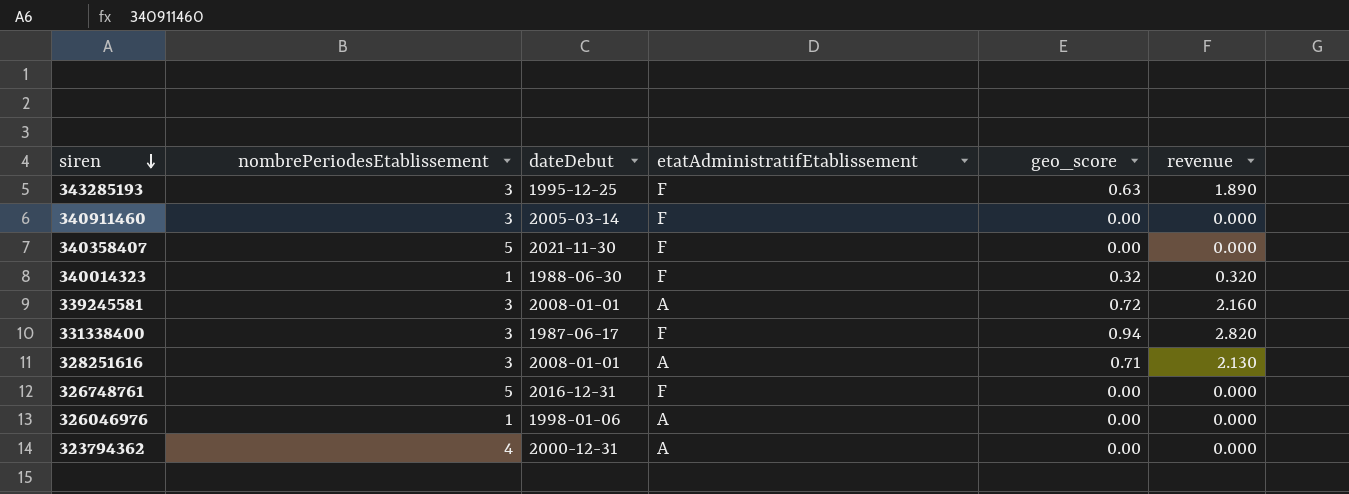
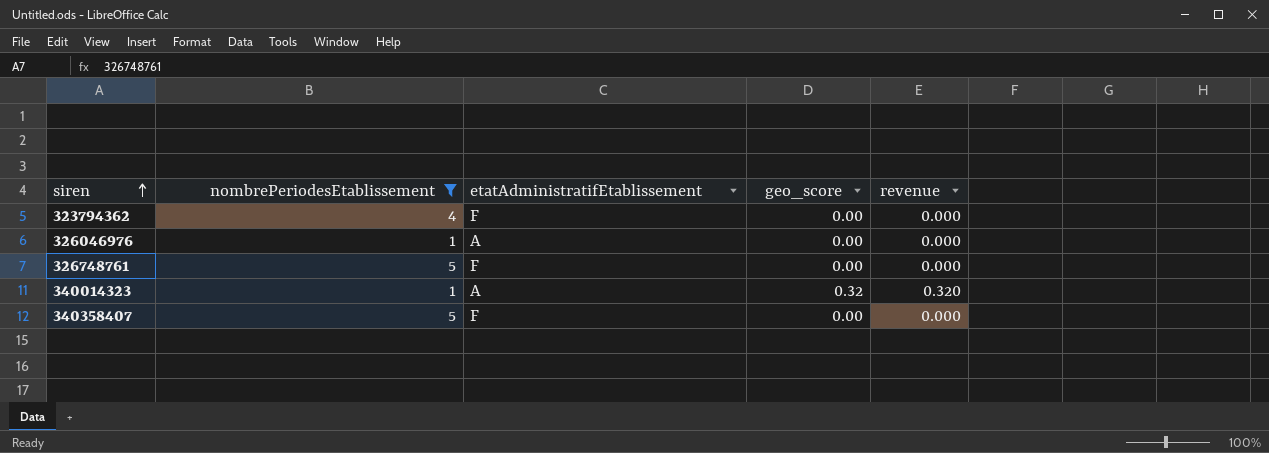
filter: none -> nombrePeriodesEtablissement != 3
row order: siren descending -> siren ascending
column dateDebut | position: 3 -> none
323794362 | etatAdministratifEtablissement: A -> F
340014323 | etatAdministratifEtablissement: F -> A

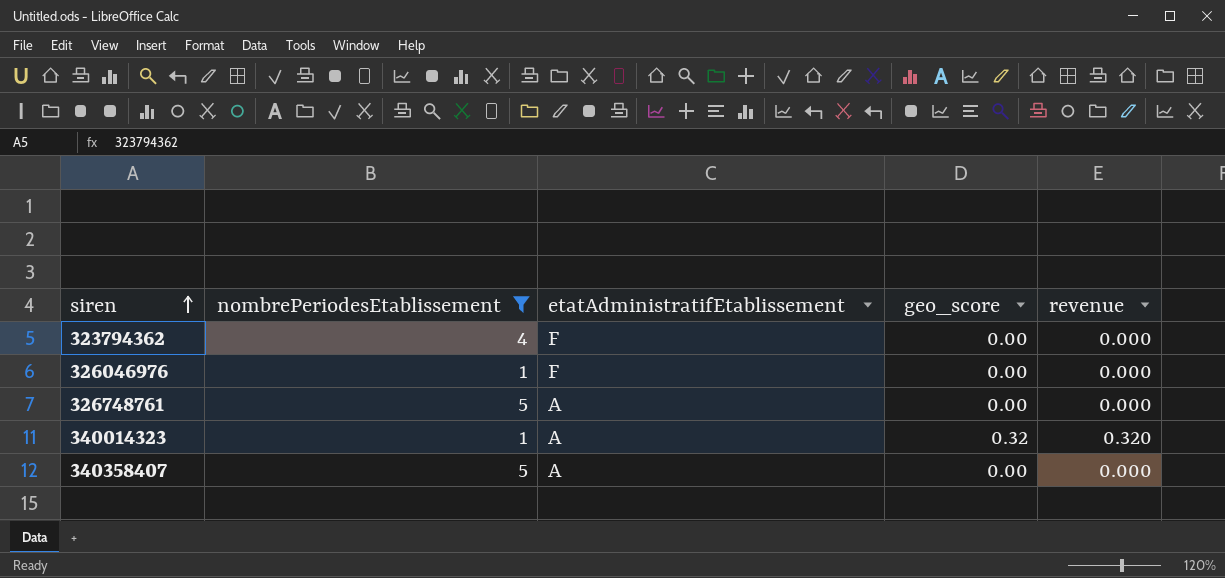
326046976 | etatAdministratifEtablissement: A -> F
326748761 | etatAdministratifEtablissement: F -> A
340358407 | etatAdministratifEtablissement: F -> A

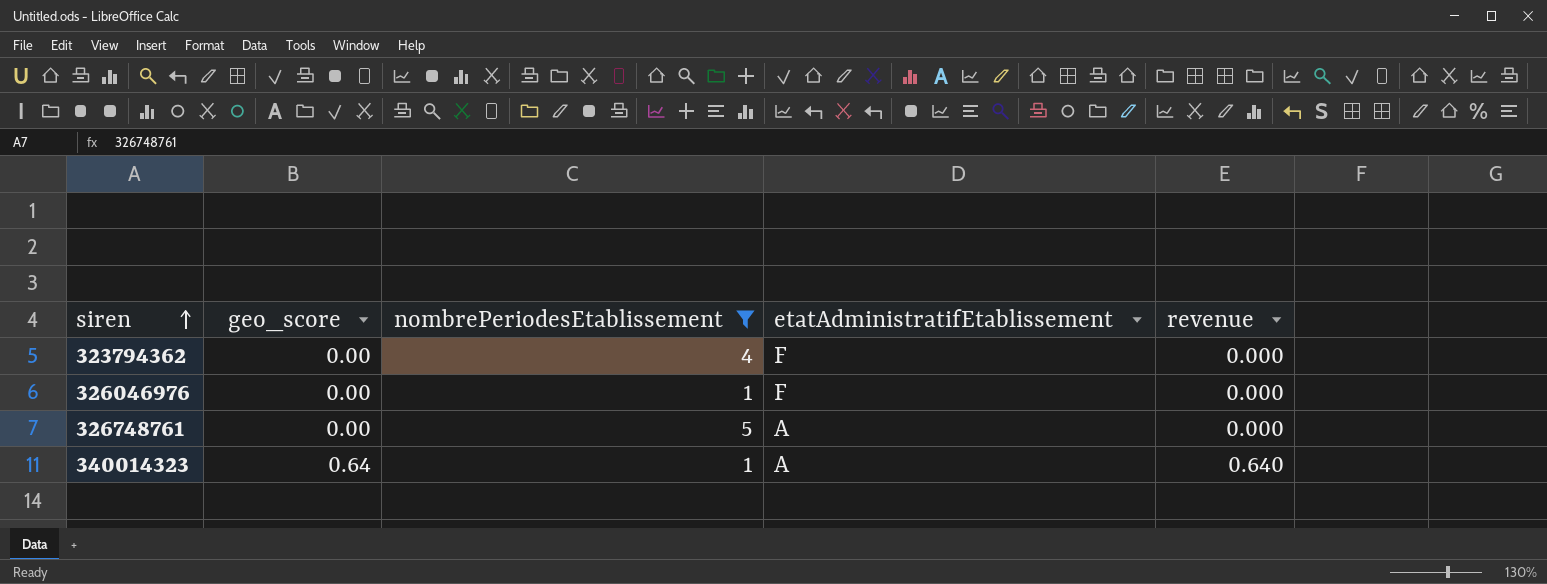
column geo_score | position: 4 -> 2
row 340358407: 5 | A | 0.00 | 0.000 -> none
340014323 | geo_score: 0.32 -> 0.64
340014323 | revenue: 0.320 -> 0.640

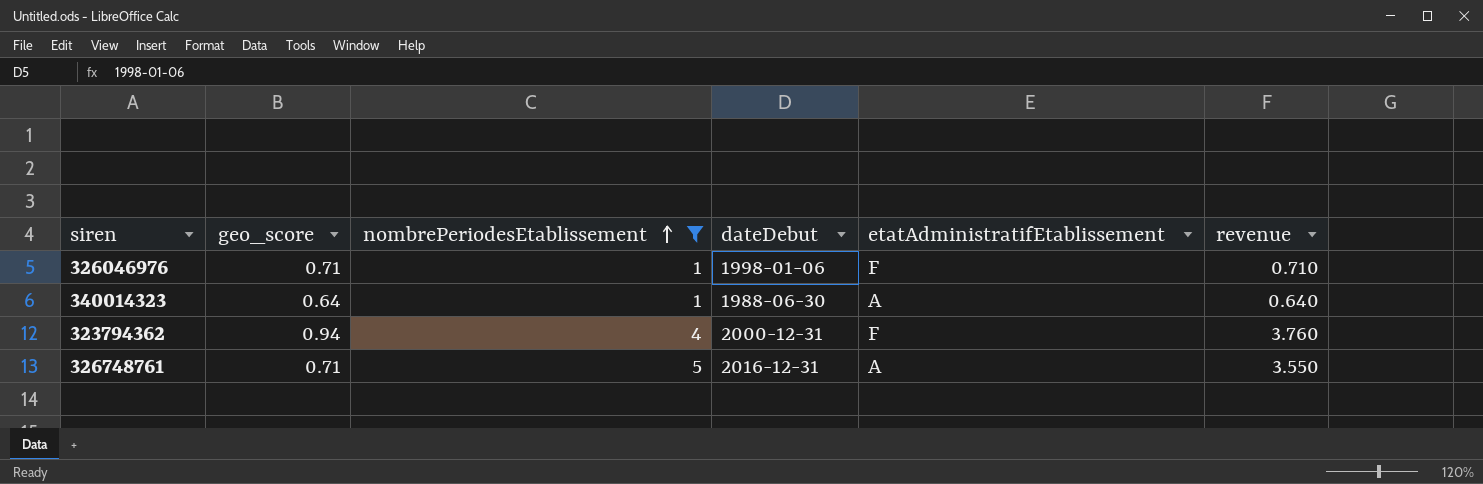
row order: siren ascending -> nombrePeriodesEtablissement ascending
column dateDebut | position: none -> 4
326046976 | geo_score: 0.00 -> 0.71
326046976 | revenue: 0.000 -> 0.710
323794362 | geo_score: 0.00 -> 0.94
323794362 | revenue: 0.000 -> 3.760
326748761 | geo_score: 0.00 -> 0.71
326748761 | revenue: 0.000 -> 3.550

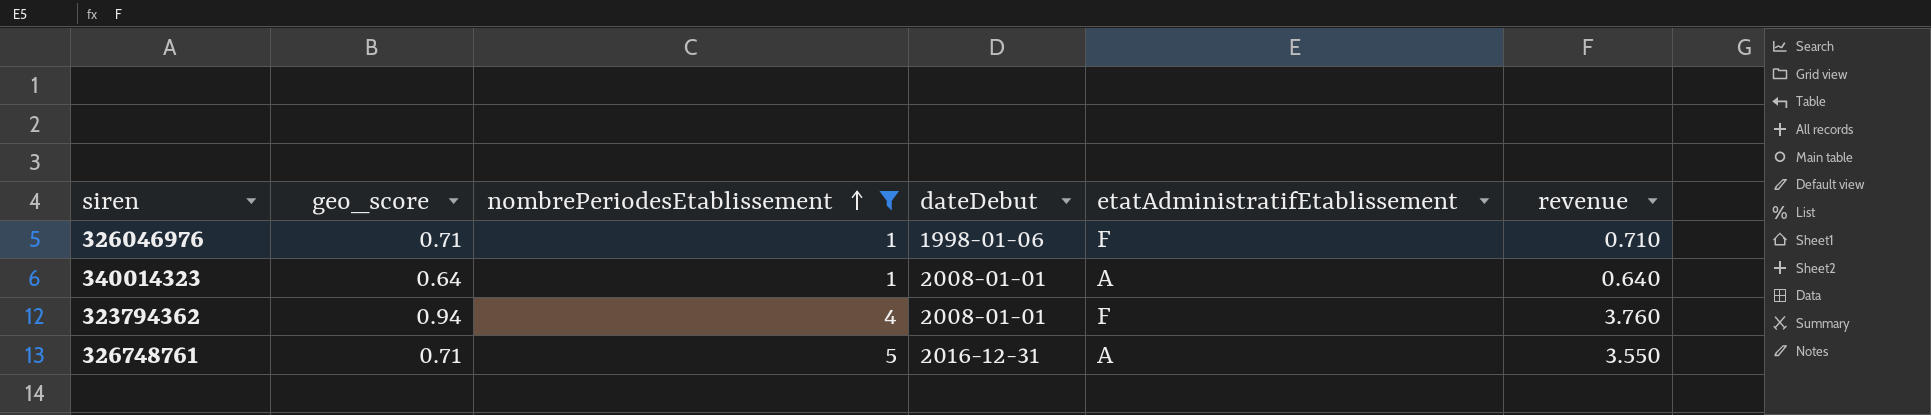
340014323 | dateDebut: 1988-06-30 -> 2008-01-01
323794362 | dateDebut: 2000-12-31 -> 2008-01-01

